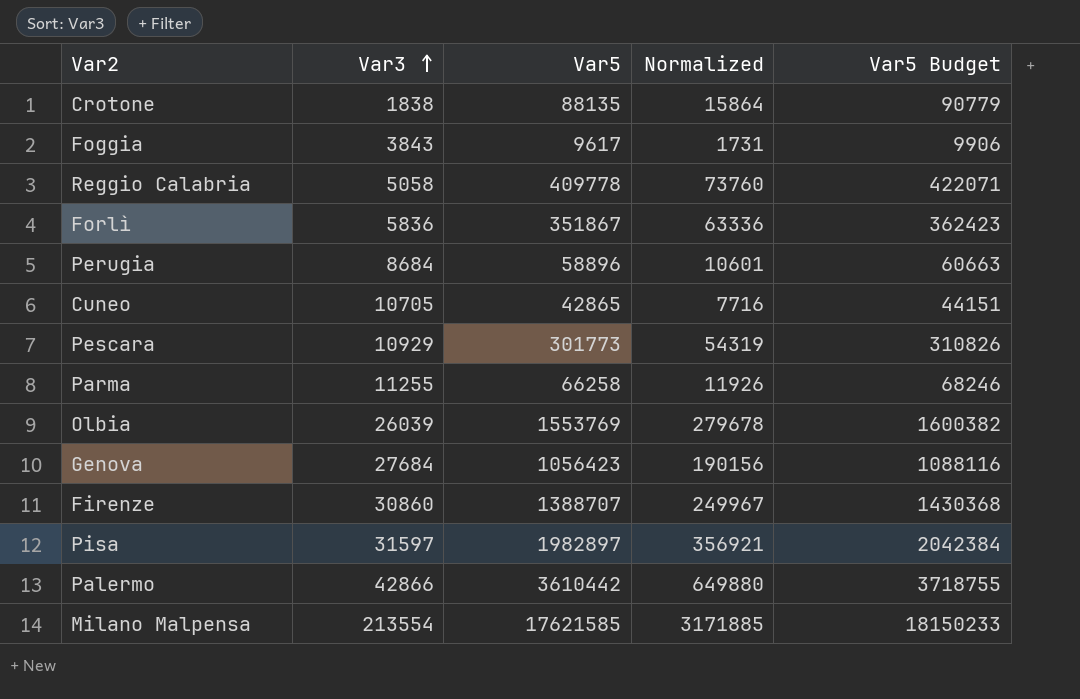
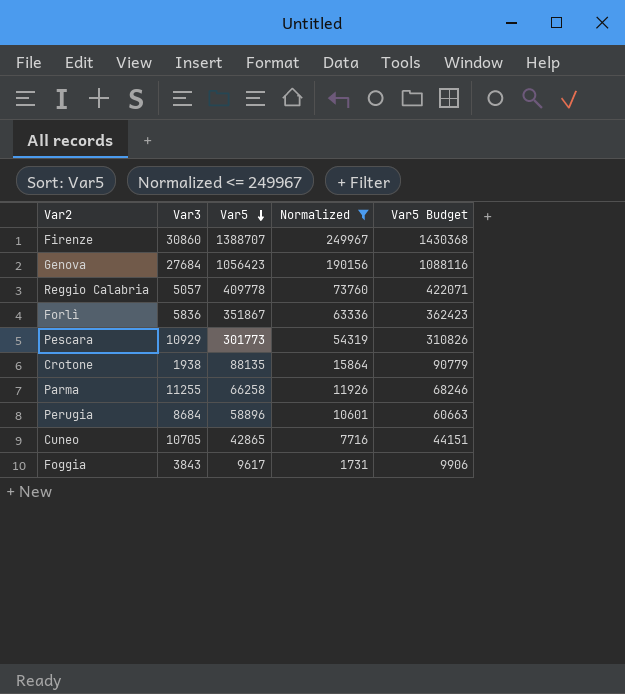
filter: none -> Normalized <= 249967
row order: Var3 ascending -> Var5 descending
Reggio Calabria | Var3: 5058 -> 5057
Crotone | Var3: 1838 -> 1938

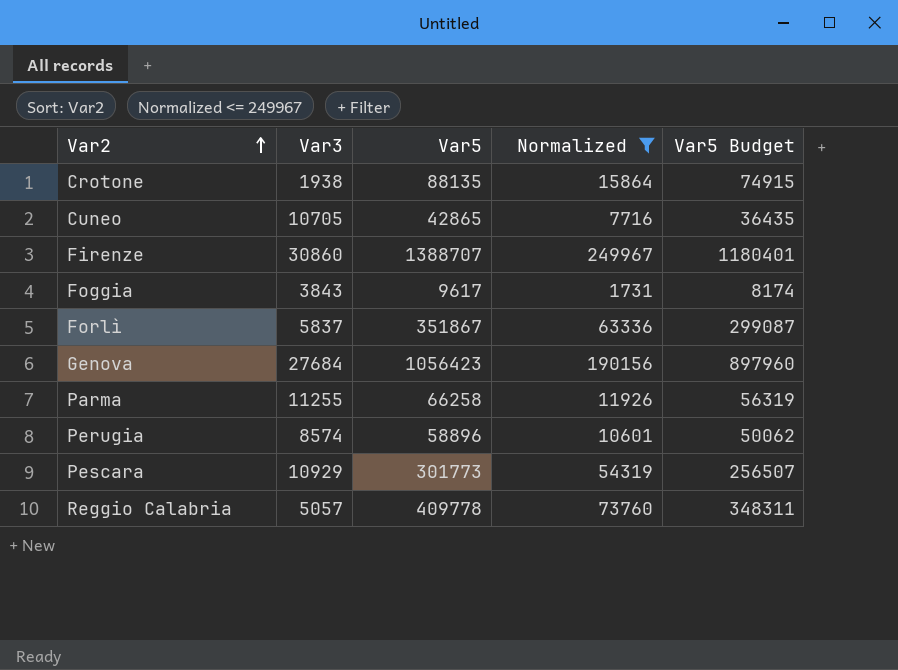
row order: Var5 descending -> Var2 ascending
column Var5 Budget | formula: [Var5] * 1.03 -> [Var5] * 0.85
Forlì | Var3: 5836 -> 5837
Perugia | Var3: 8684 -> 8574

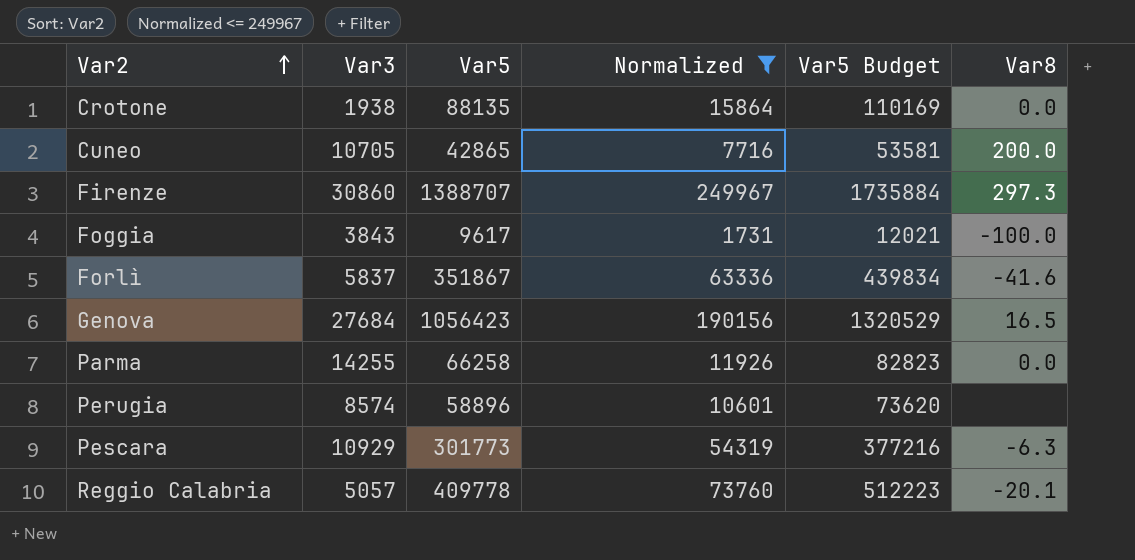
column Var5 Budget | formula: [Var5] * 0.85 -> [Var5] * 1.25
column Var8 | position: none -> 6
Parma | Var3: 11255 -> 14255

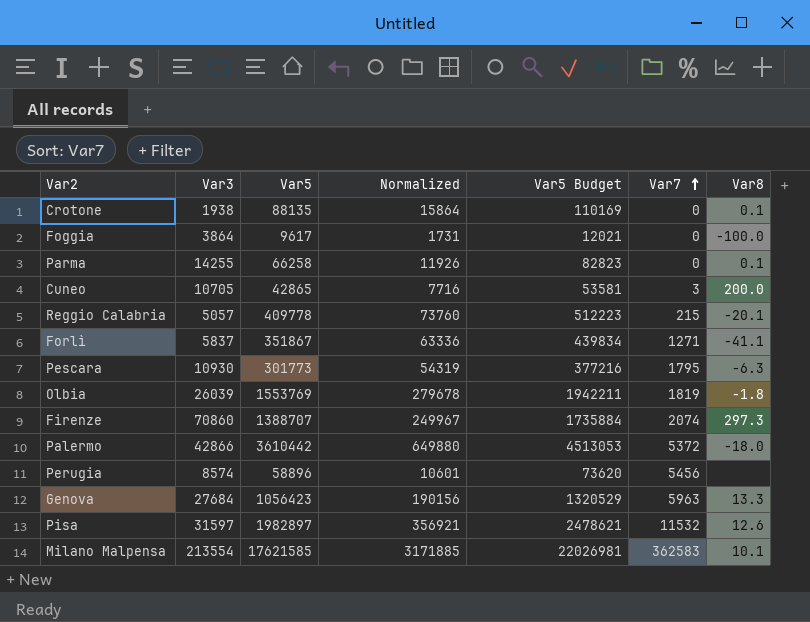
filter: Normalized <= 249967 -> none
row order: Var2 ascending -> Var7 ascending
column Var7 | position: none -> 6
Crotone | Var8: 0.0 -> 0.1
Foggia | Var3: 3843 -> 3864
Parma | Var8: 0.0 -> 0.1
Forlì | Var8: -41.6 -> -41.1
Pescara | Var3: 10929 -> 10930
Firenze | Var3: 30860 -> 70860
Genova | Var8: 16.5 -> 13.3

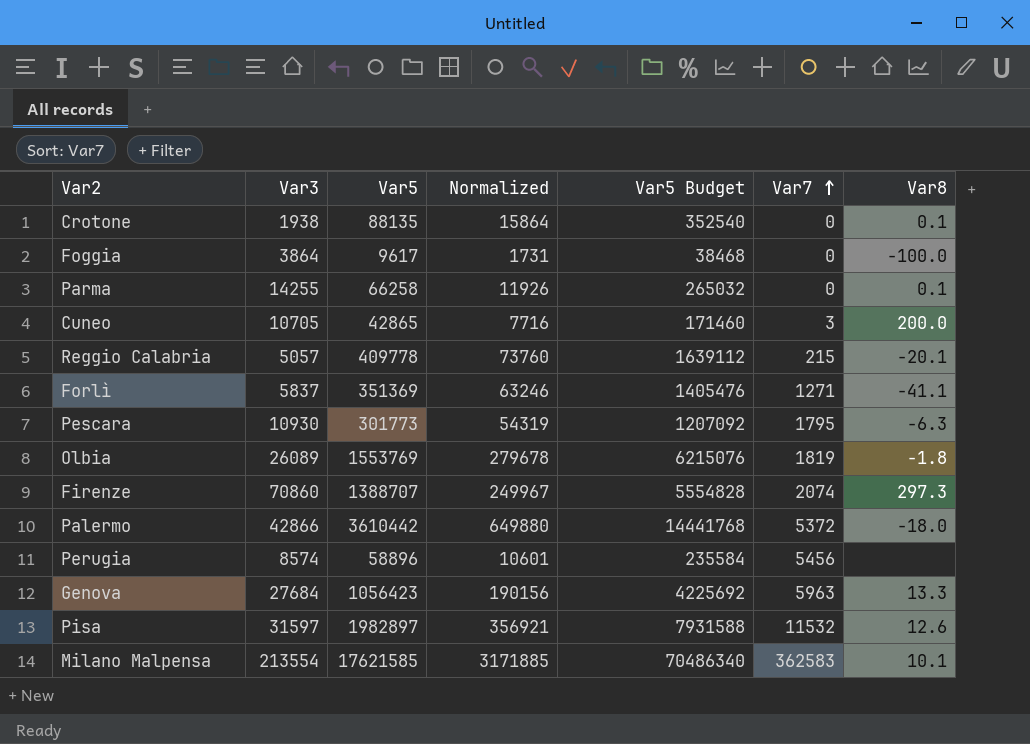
column Var5 Budget | formula: [Var5] * 1.25 -> [Var5] * 4
Forlì | Var5: 351867 -> 351369
Forlì | Normalized: 63336 -> 63246
Olbia | Var3: 26039 -> 26089

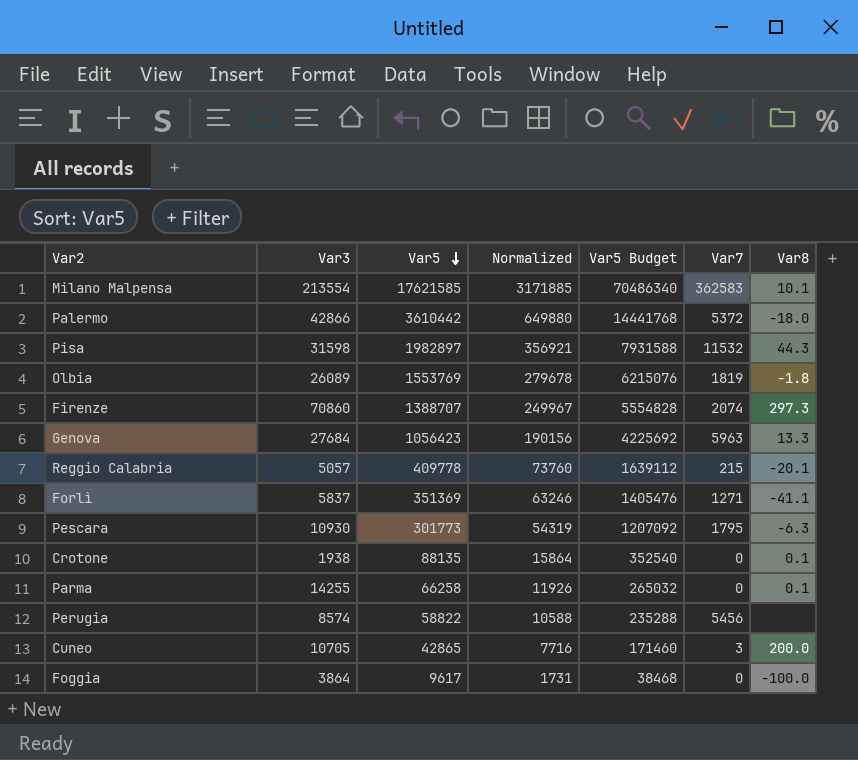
row order: Var7 ascending -> Var5 descending
Pisa | Var3: 31597 -> 31598
Pisa | Var8: 12.6 -> 44.3
Perugia | Var5: 58896 -> 58822
Perugia | Normalized: 10601 -> 10588
Perugia | Var5 Budget: 235584 -> 235288

